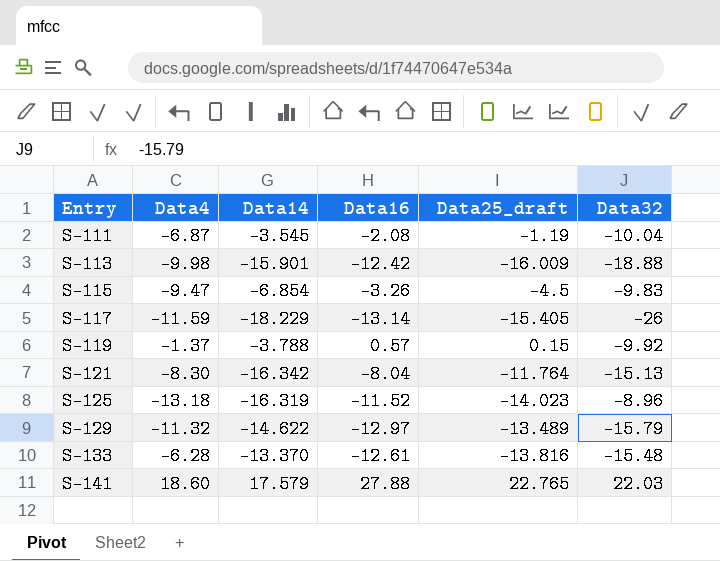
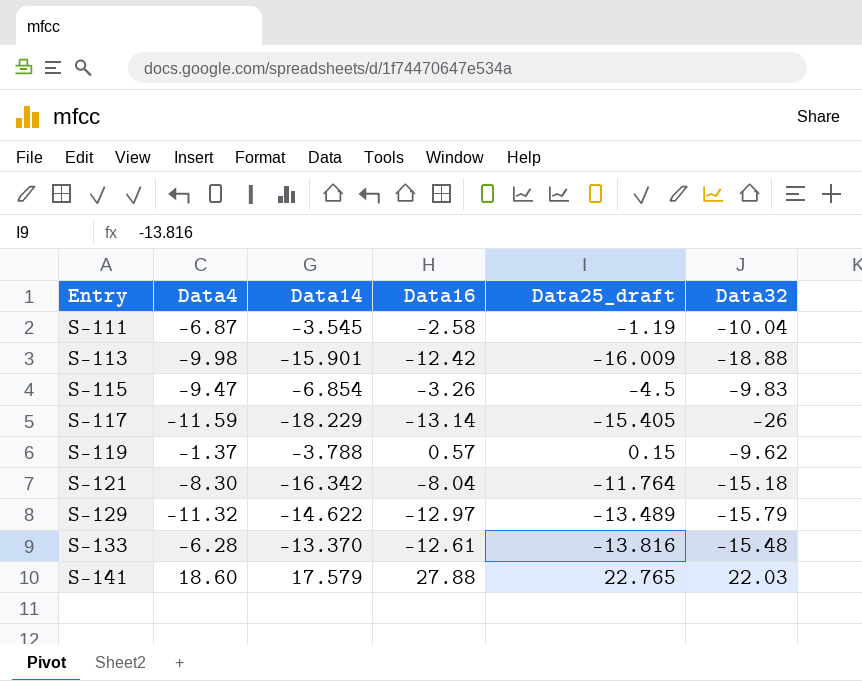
row S-125: -13.18 | -16.319 | -11.52 | -14.023 | -8.96 -> none
S-111 | Data16: -2.08 -> -2.58
S-119 | Data32: -9.92 -> -9.62
S-121 | Data32: -15.13 -> -15.18

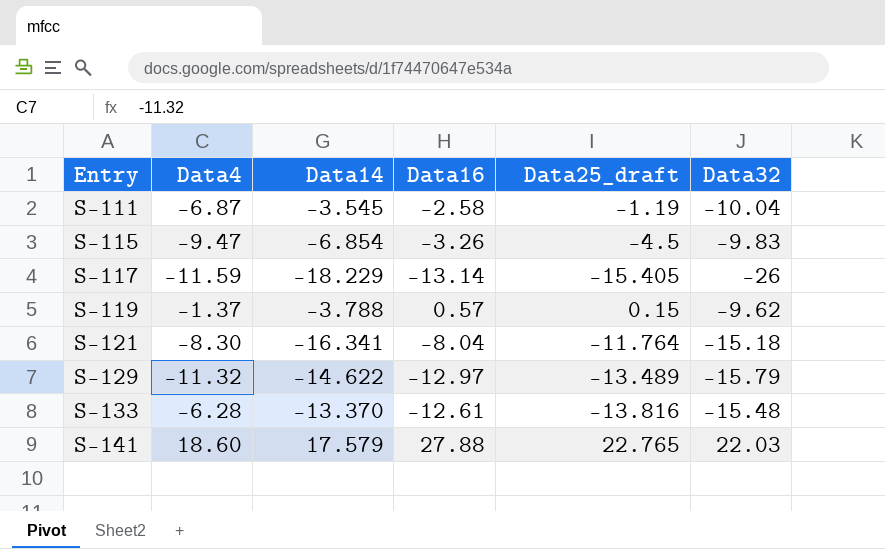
row S-113: -9.98 | -15.901 | -12.42 | -16.009 | -18.88 -> none
S-121 | Data14: -16.342 -> -16.341

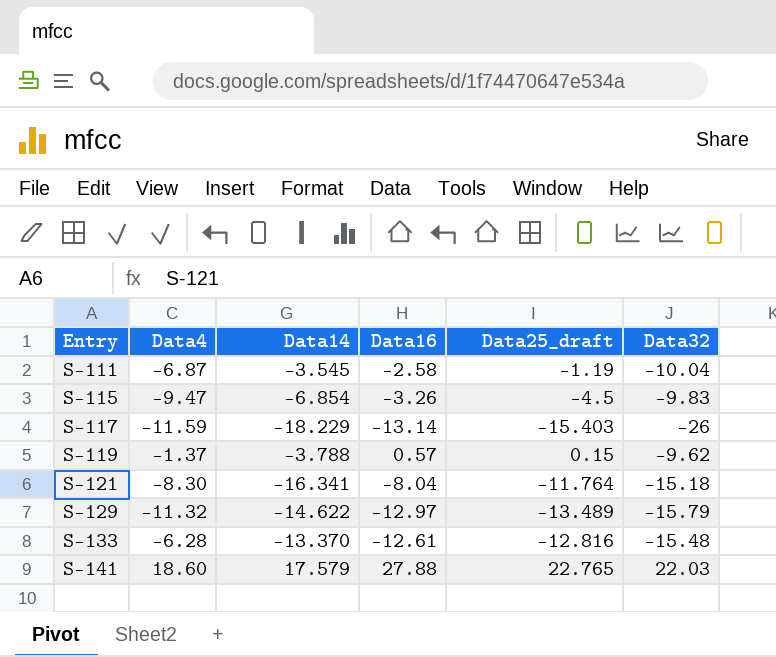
S-117 | Data25_draft: -15.405 -> -15.403
S-133 | Data25_draft: -13.816 -> -12.816

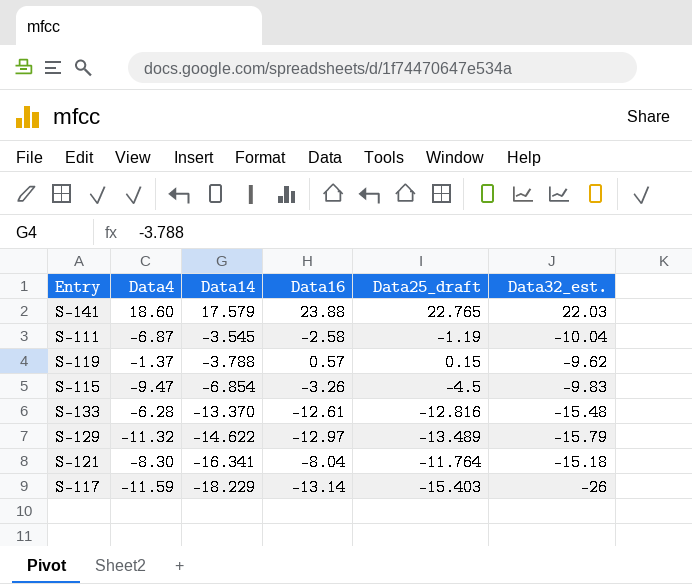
row order: Entry ascending -> Data14 descending
column name: Data32 -> Data32_est.
S-141 | Data16: 27.88 -> 23.88

